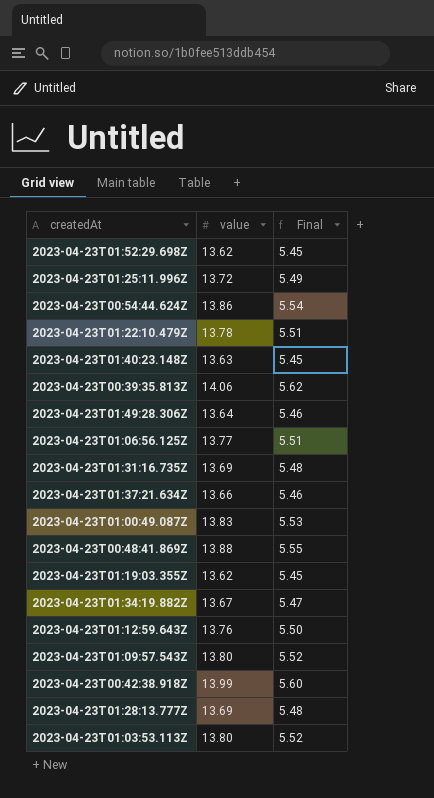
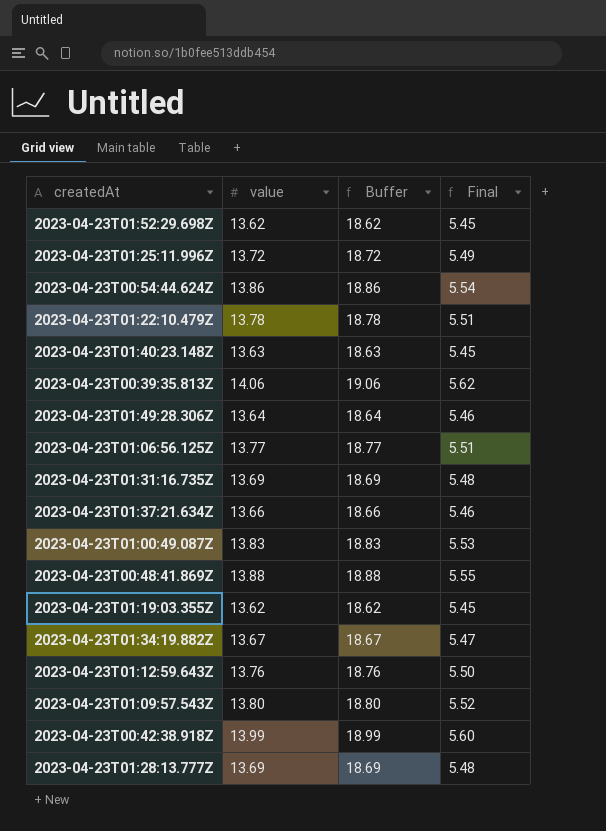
column Buffer | formula: none -> [value] + 5
row 2023-04-23T01:03:53.113Z: 13.80 | 5.52 -> none

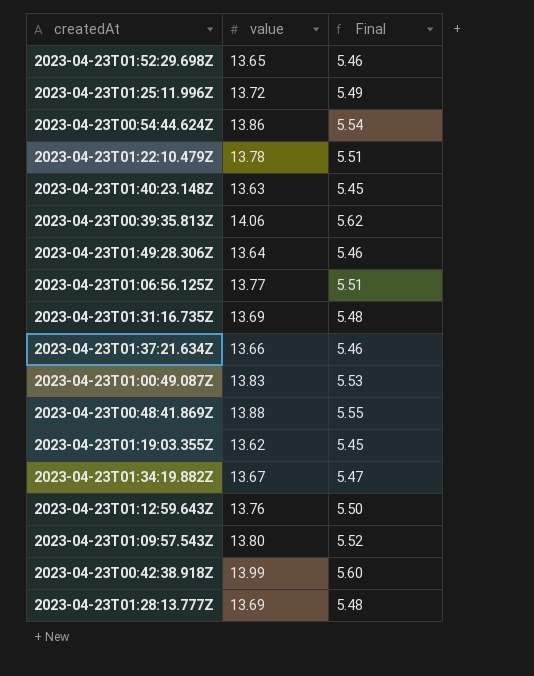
column Buffer | formula: [value] + 5 -> none
2023-04-23T01:52:29.698Z | value: 13.62 -> 13.65
2023-04-23T01:52:29.698Z | Final: 5.45 -> 5.46

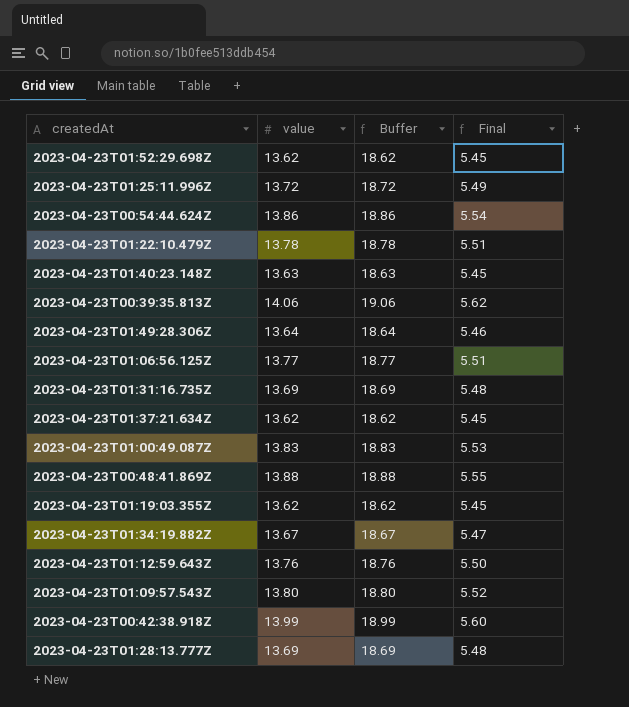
column Buffer | formula: none -> [value] + 5
2023-04-23T01:52:29.698Z | value: 13.65 -> 13.62
2023-04-23T01:52:29.698Z | Final: 5.46 -> 5.45
2023-04-23T01:37:21.634Z | value: 13.66 -> 13.62
2023-04-23T01:37:21.634Z | Final: 5.46 -> 5.45

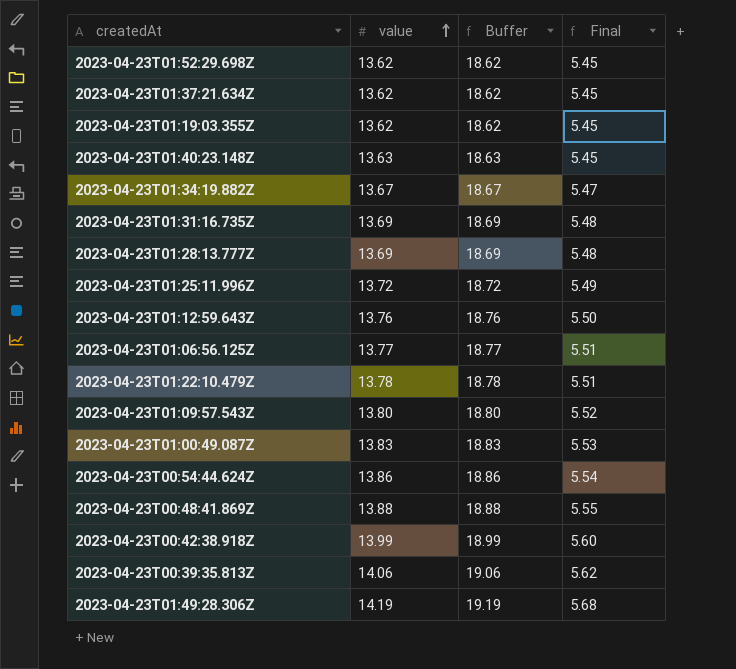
row order: none -> value ascending
2023-04-23T01:49:28.306Z | value: 13.64 -> 14.19
2023-04-23T01:49:28.306Z | Buffer: 18.64 -> 19.19
2023-04-23T01:49:28.306Z | Final: 5.46 -> 5.68

